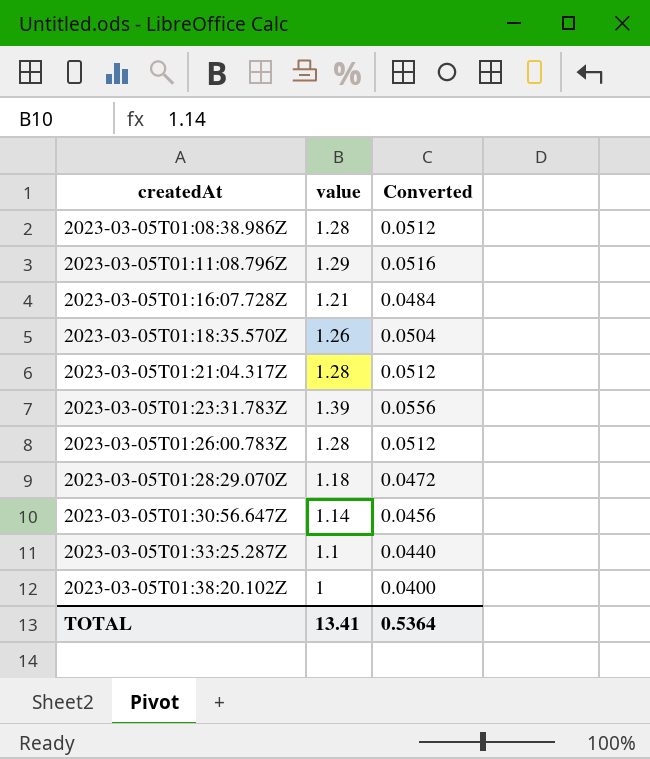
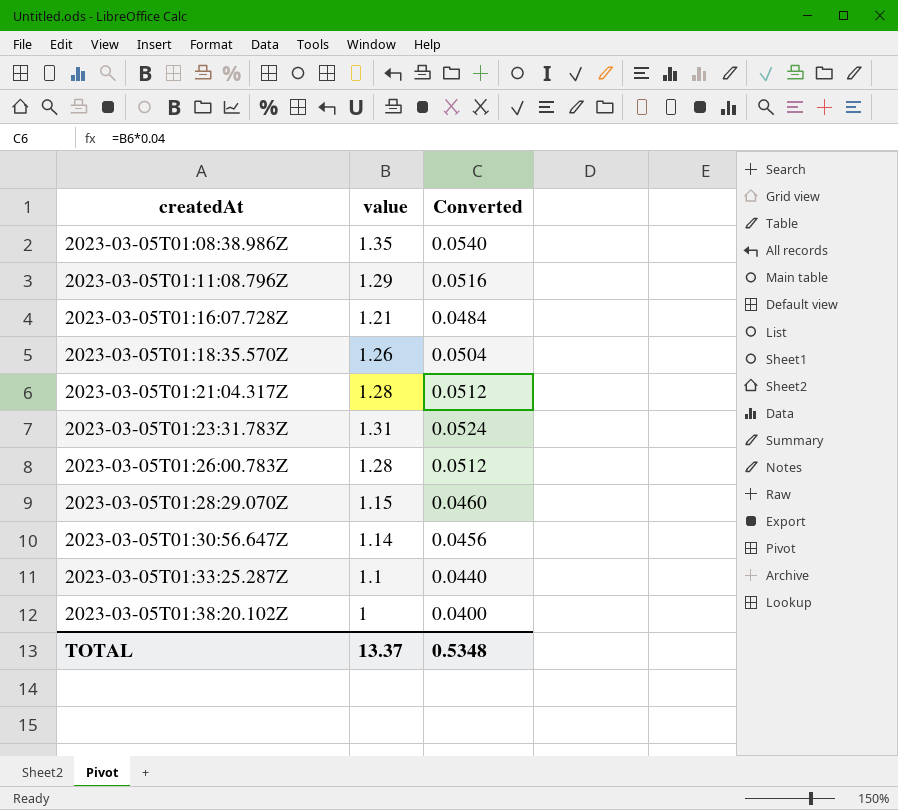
2023-03-05T01:08:38.986Z | value: 1.28 -> 1.35
2023-03-05T01:08:38.986Z | Converted: 0.0512 -> 0.0540
2023-03-05T01:23:31.783Z | value: 1.39 -> 1.31
2023-03-05T01:23:31.783Z | Converted: 0.0556 -> 0.0524
2023-03-05T01:28:29.070Z | value: 1.18 -> 1.15
2023-03-05T01:28:29.070Z | Converted: 0.0472 -> 0.0460
TOTAL | value: 13.41 -> 13.37
TOTAL | Converted: 0.5364 -> 0.5348

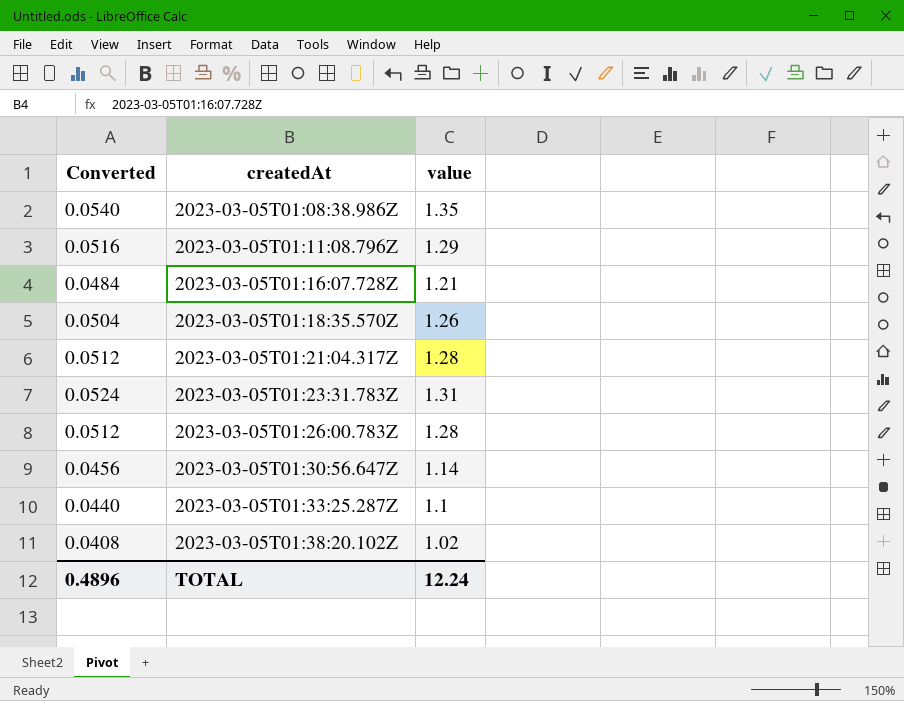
column Converted | position: 3 -> 1
row 2023-03-05T01:28:29.070Z: 1.15 | 0.0460 -> none
2023-03-05T01:38:20.102Z | Converted: 0.0400 -> 0.0408
2023-03-05T01:38:20.102Z | value: 1 -> 1.02
TOTAL | Converted: 0.5348 -> 0.4896
TOTAL | value: 13.37 -> 12.24

